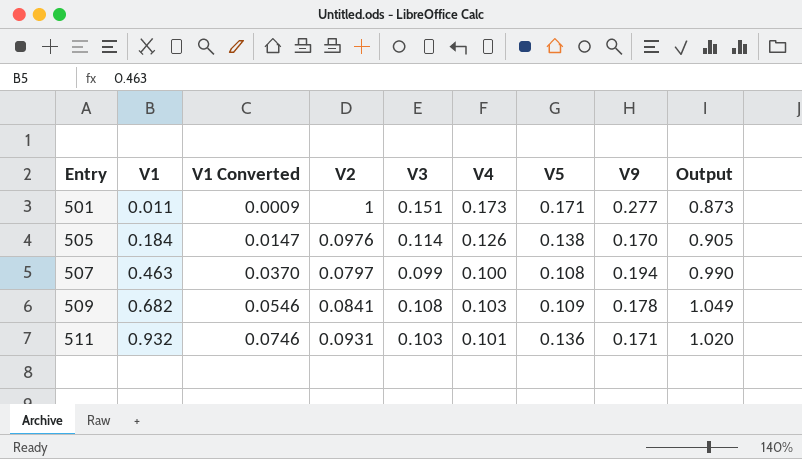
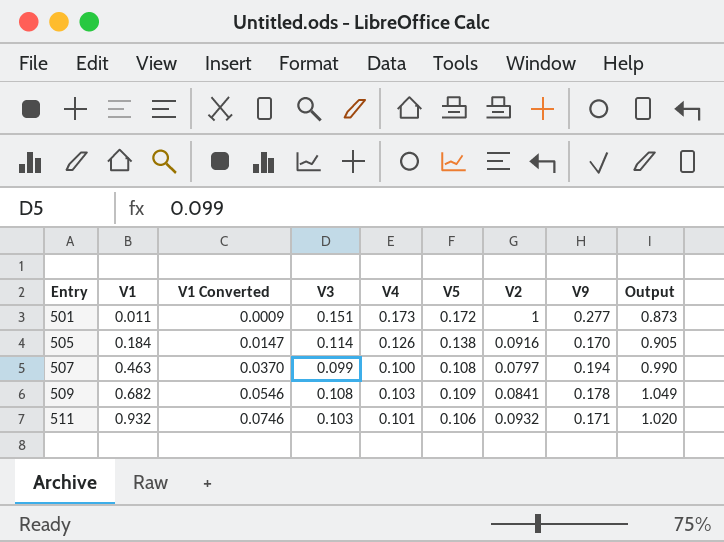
column V2 | position: 4 -> 7
501 | V5: 0.171 -> 0.172
505 | V2: 0.0976 -> 0.0916
511 | V5: 0.136 -> 0.106
511 | V2: 0.0931 -> 0.0932

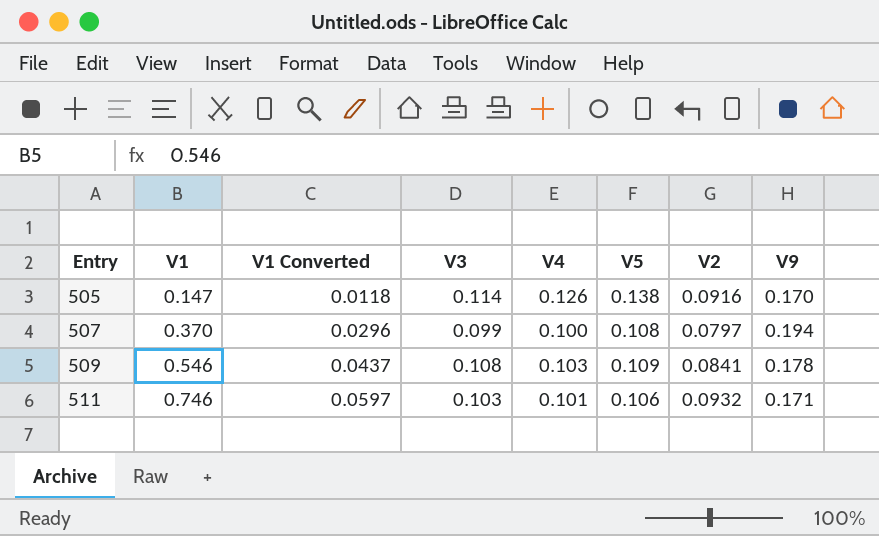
column Output | formula: [V3] / [V4] -> none
row 501: 0.011 | 0.0009 | 0.151 | 0.173 | 0.172 | 1 | 0.277 | 0.873 -> none
505 | V1: 0.184 -> 0.147
505 | V1 Converted: 0.0147 -> 0.0118
507 | V1: 0.463 -> 0.370
507 | V1 Converted: 0.0370 -> 0.0296
509 | V1: 0.682 -> 0.546
509 | V1 Converted: 0.0546 -> 0.0437
511 | V1: 0.932 -> 0.746
511 | V1 Converted: 0.0746 -> 0.0597

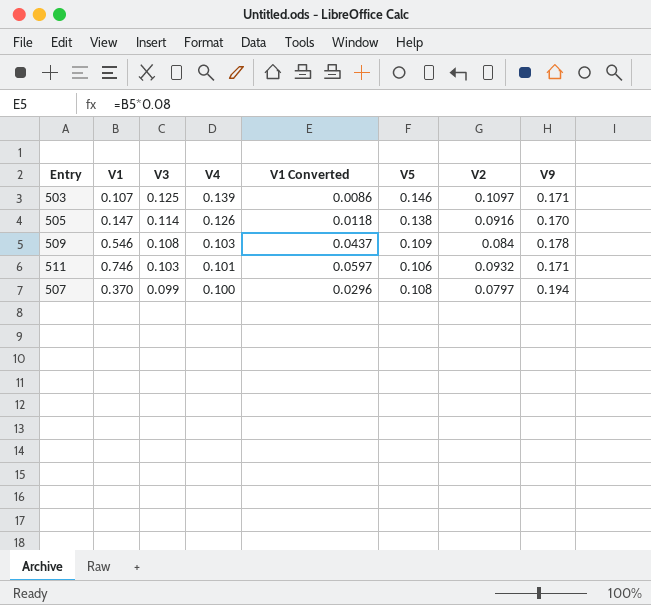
row order: Entry ascending -> V3 descending
column V1 Converted | position: 3 -> 5
row 503: none -> 0.107 | 0.125 | 0.139 | 0.0086 | 0.146 | 0.1097 | 0.171
509 | V2: 0.0841 -> 0.084

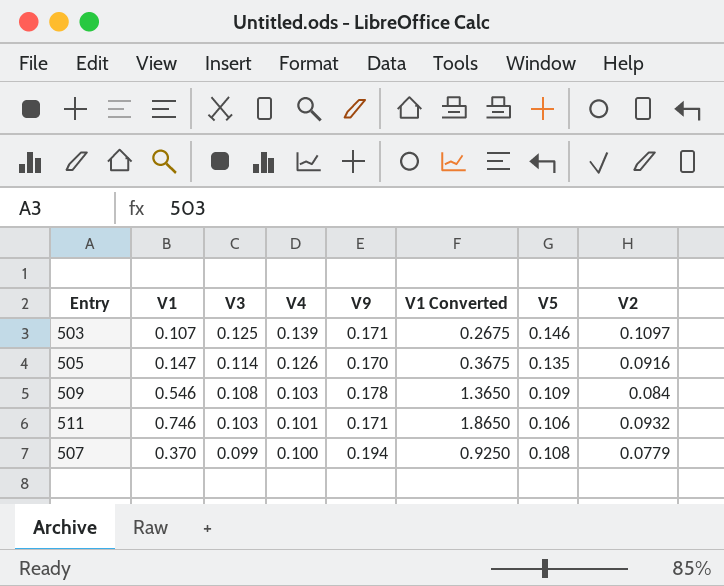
column V9 | position: 8 -> 5
column V1 Converted | formula: [V1] * 0.08 -> [V1] * 2.5
505 | V5: 0.138 -> 0.135
507 | V2: 0.0797 -> 0.0779

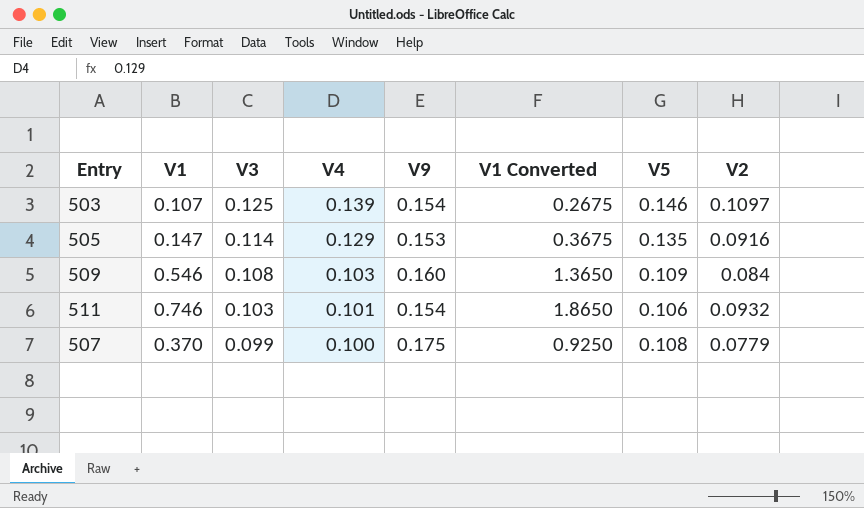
503 | V9: 0.171 -> 0.154
505 | V4: 0.126 -> 0.129
505 | V9: 0.170 -> 0.153
509 | V9: 0.178 -> 0.160
511 | V9: 0.171 -> 0.154
507 | V9: 0.194 -> 0.175

